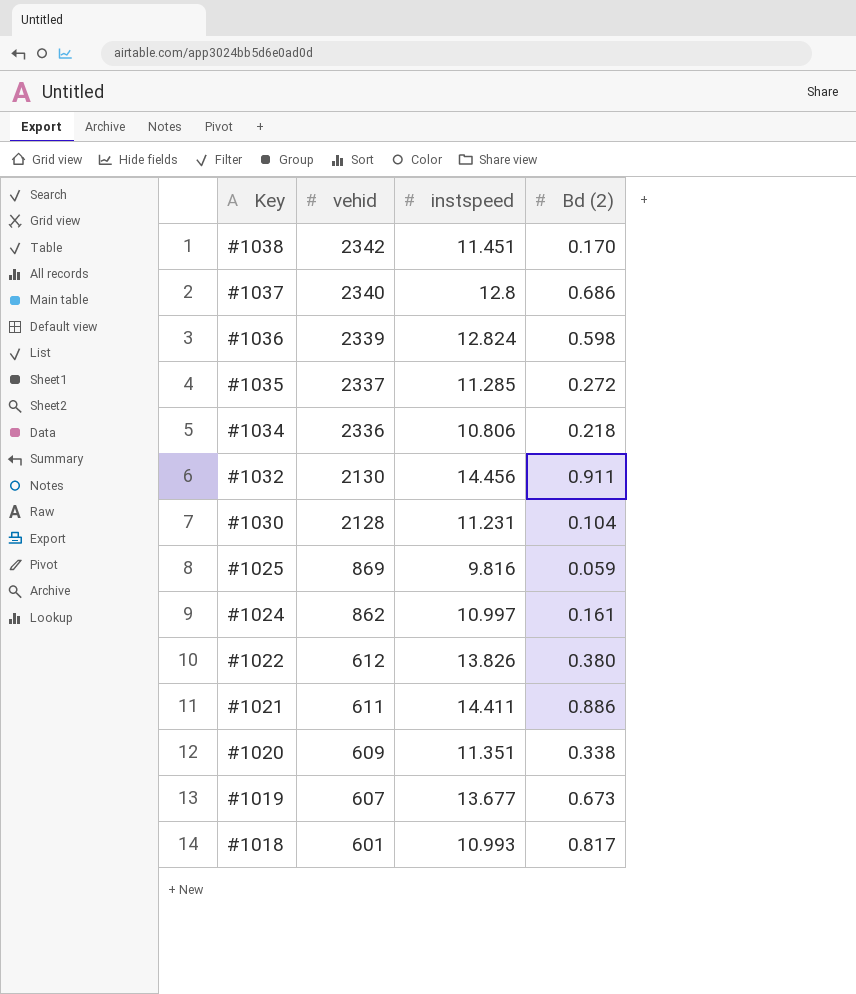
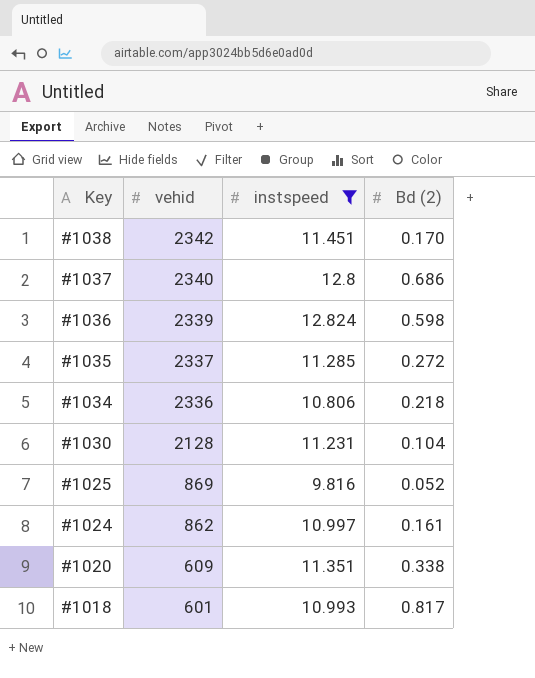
filter: none -> instspeed <= 12.824
#1025 | Bd (2): 0.059 -> 0.052

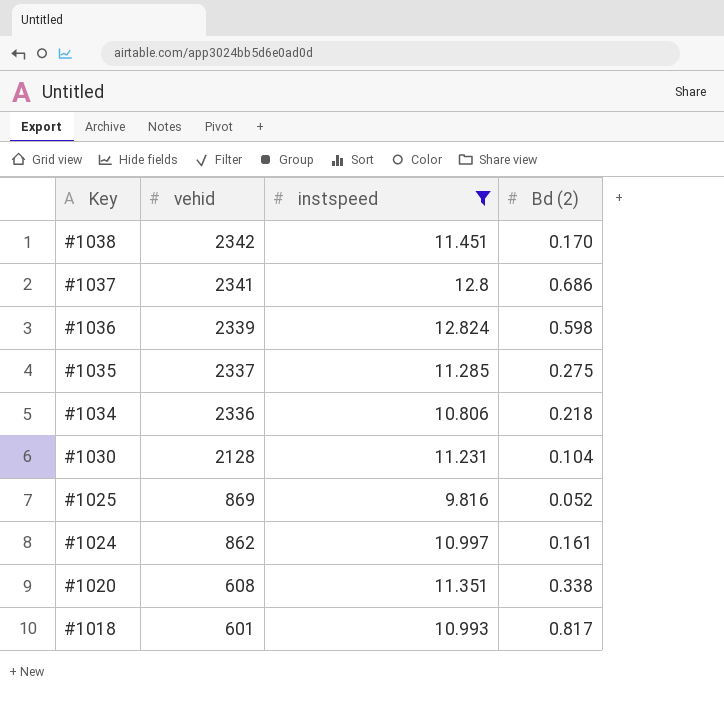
#1037 | vehid: 2340 -> 2341
#1035 | Bd (2): 0.272 -> 0.275
#1020 | vehid: 609 -> 608

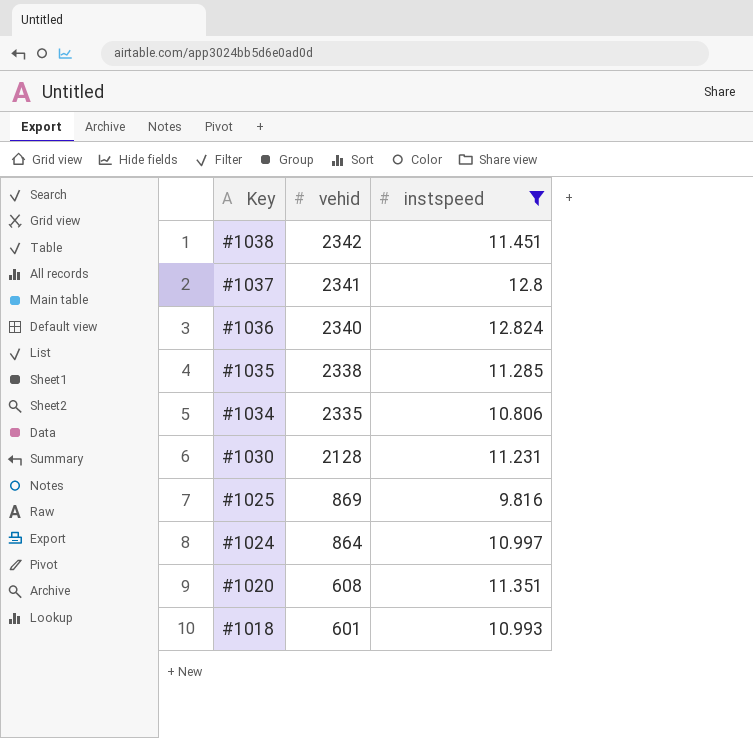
column Bd (2) | position: 4 -> none
#1036 | vehid: 2339 -> 2340
#1035 | vehid: 2337 -> 2338
#1034 | vehid: 2336 -> 2335
#1024 | vehid: 862 -> 864

